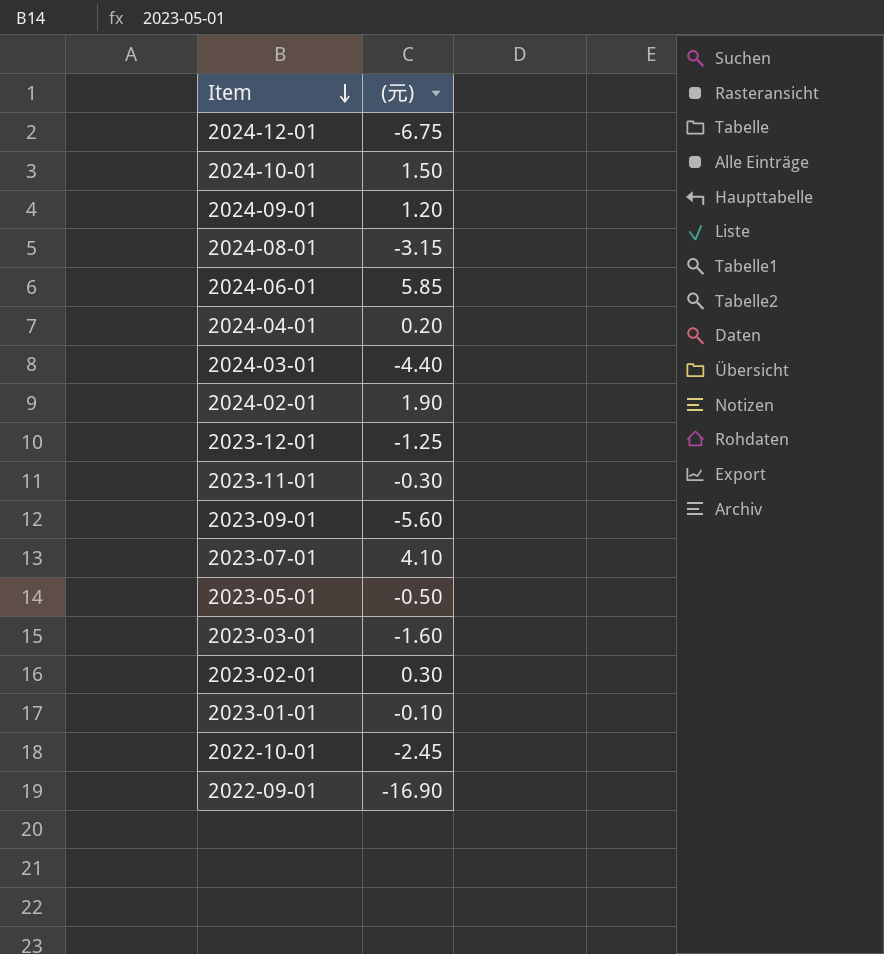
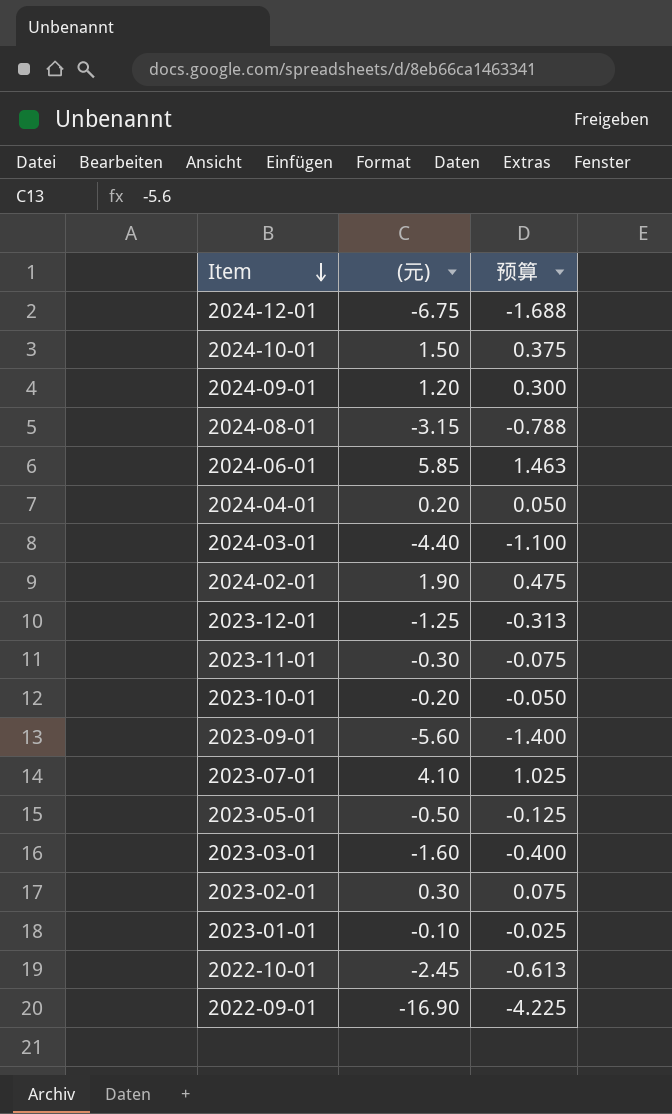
column 预算 | formula: none -> [(元)] * 0.25
row 2023-10-01: none -> -0.20 | -0.050

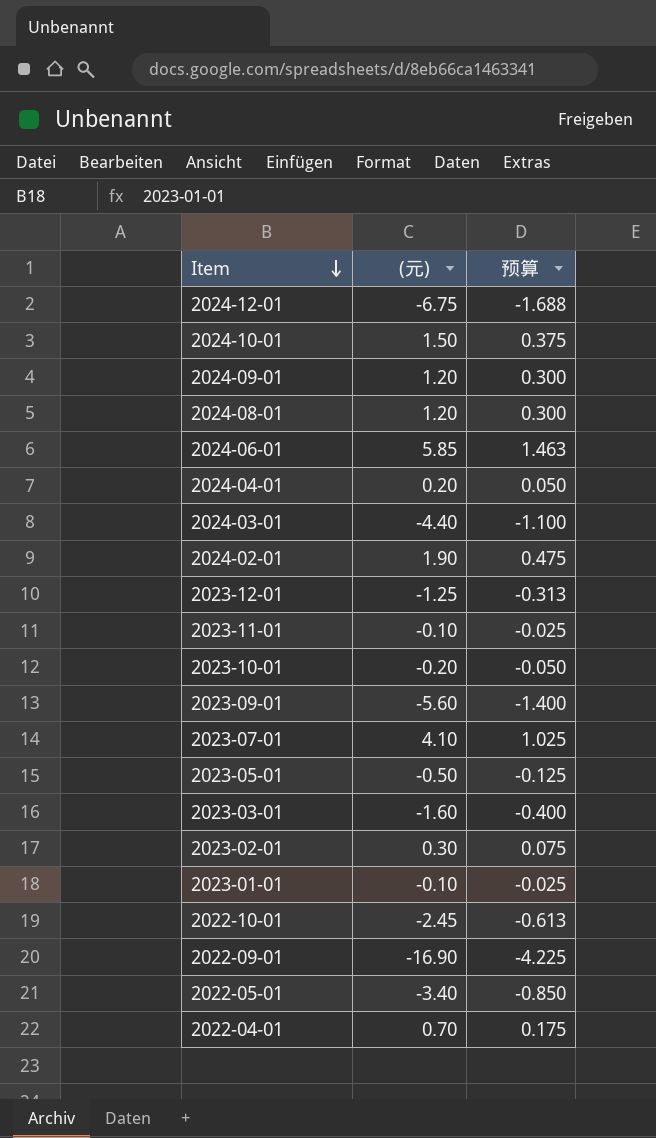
2024-08-01 | (元): -3.15 -> 1.20
2024-08-01 | 预算: -0.788 -> 0.300
2023-11-01 | (元): -0.30 -> -0.10
2023-11-01 | 预算: -0.075 -> -0.025
row 2022-05-01: none -> -3.40 | -0.850
row 2022-04-01: none -> 0.70 | 0.175

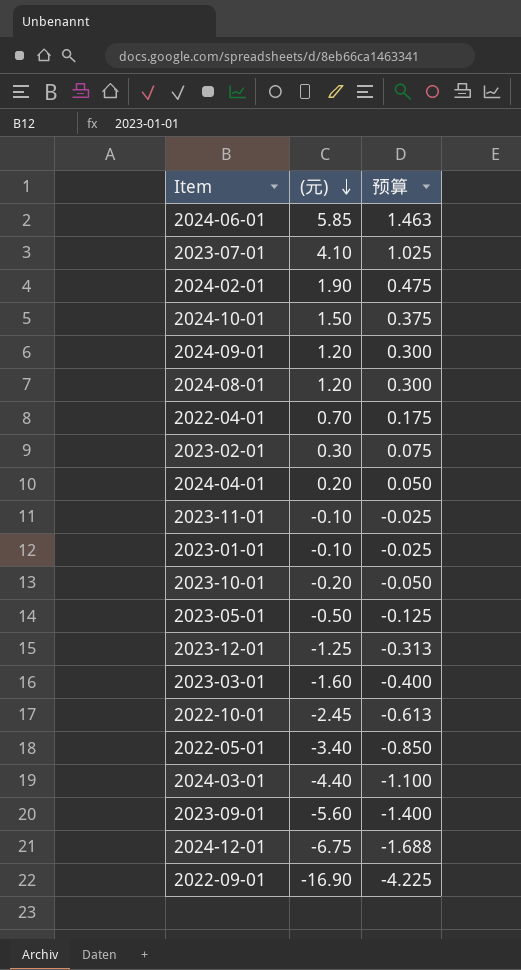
row order: Item descending -> (元) descending

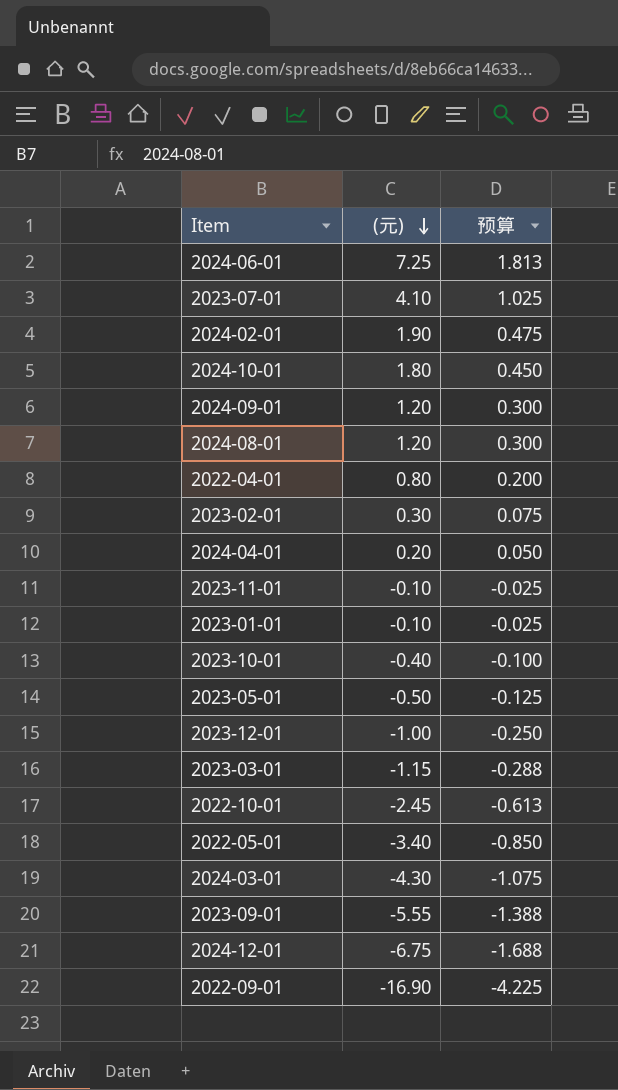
2024-06-01 | (元): 5.85 -> 7.25
2024-06-01 | 预算: 1.463 -> 1.813
2024-10-01 | (元): 1.50 -> 1.80
2024-10-01 | 预算: 0.375 -> 0.450
2022-04-01 | (元): 0.70 -> 0.80
2022-04-01 | 预算: 0.175 -> 0.200
2023-10-01 | (元): -0.20 -> -0.40
2023-10-01 | 预算: -0.050 -> -0.100
2023-12-01 | (元): -1.25 -> -1.00
2023-12-01 | 预算: -0.313 -> -0.250
2023-03-01 | (元): -1.60 -> -1.15
2023-03-01 | 预算: -0.400 -> -0.288
2024-03-01 | (元): -4.40 -> -4.30
2024-03-01 | 预算: -1.100 -> -1.075
2023-09-01 | (元): -5.60 -> -5.55
2023-09-01 | 预算: -1.400 -> -1.388

